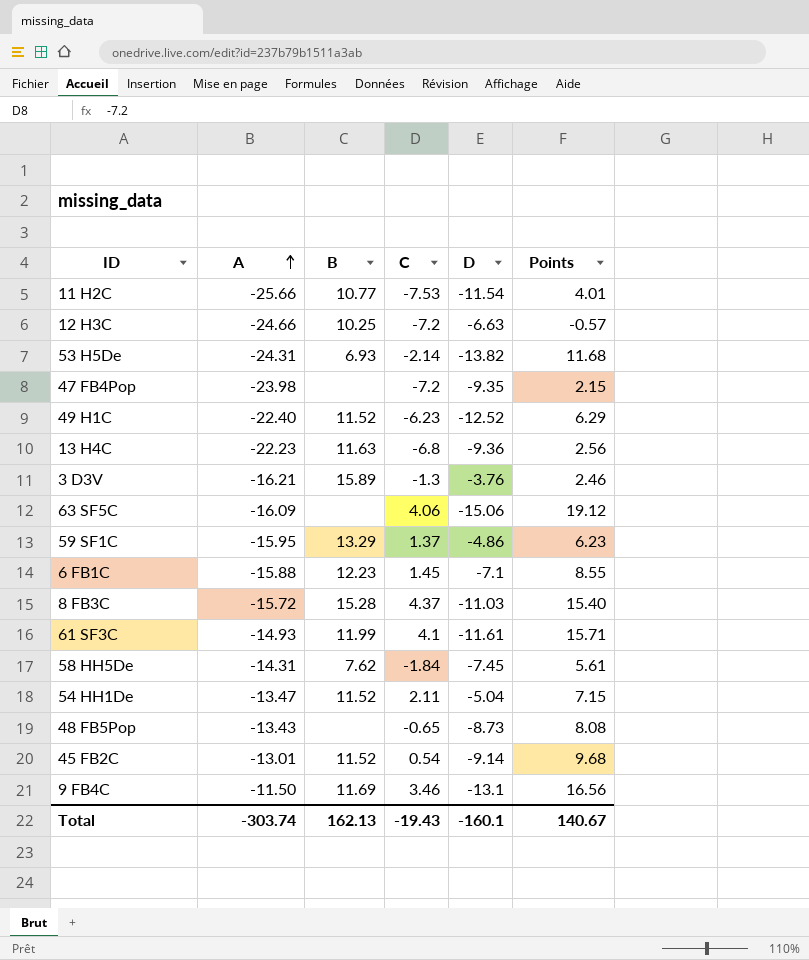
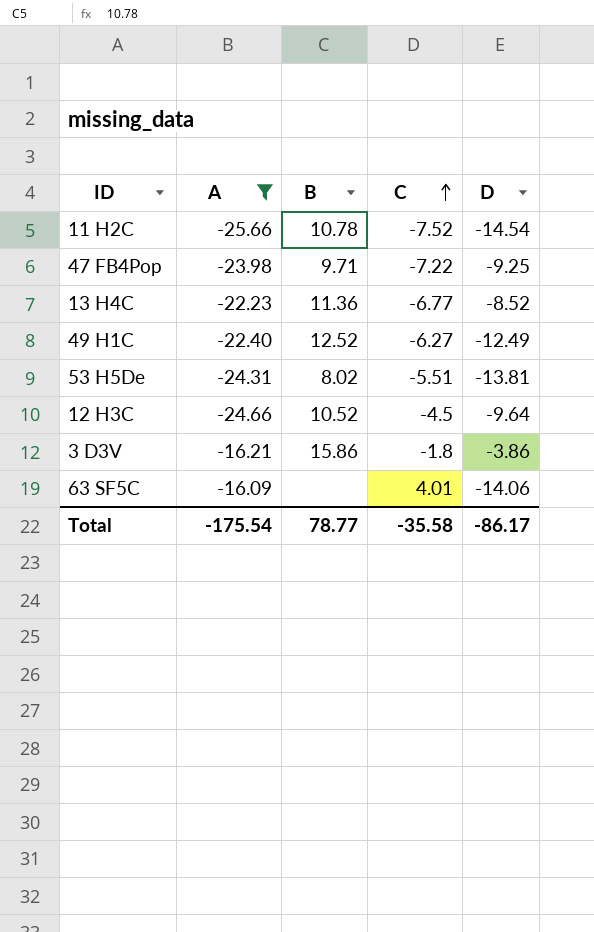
filter: none -> A <= -16.09
row order: A ascending -> C ascending
column Points | formula: [C] - [D] -> none
11 H2C | B: 10.77 -> 10.78
11 H2C | C: -7.53 -> -7.52
11 H2C | D: -11.54 -> -14.54
47 FB4Pop | B: none -> 9.71
47 FB4Pop | C: -7.2 -> -7.22
47 FB4Pop | D: -9.35 -> -9.25
13 H4C | B: 11.63 -> 11.36
13 H4C | C: -6.8 -> -6.77
13 H4C | D: -9.36 -> -8.52
49 H1C | B: 11.52 -> 12.52
49 H1C | C: -6.23 -> -6.27
49 H1C | D: -12.52 -> -12.49
53 H5De | B: 6.93 -> 8.02
53 H5De | C: -2.14 -> -5.51
53 H5De | D: -13.82 -> -13.81
12 H3C | B: 10.25 -> 10.52
12 H3C | C: -7.2 -> -4.5
12 H3C | D: -6.63 -> -9.64
3 D3V | B: 15.89 -> 15.86
3 D3V | C: -1.3 -> -1.8
3 D3V | D: -3.76 -> -3.86
63 SF5C | C: 4.06 -> 4.01
63 SF5C | D: -15.06 -> -14.06
Total | A: -303.74 -> -175.54
Total | B: 162.13 -> 78.77
Total | C: -19.43 -> -35.58
Total | D: -160.1 -> -86.17

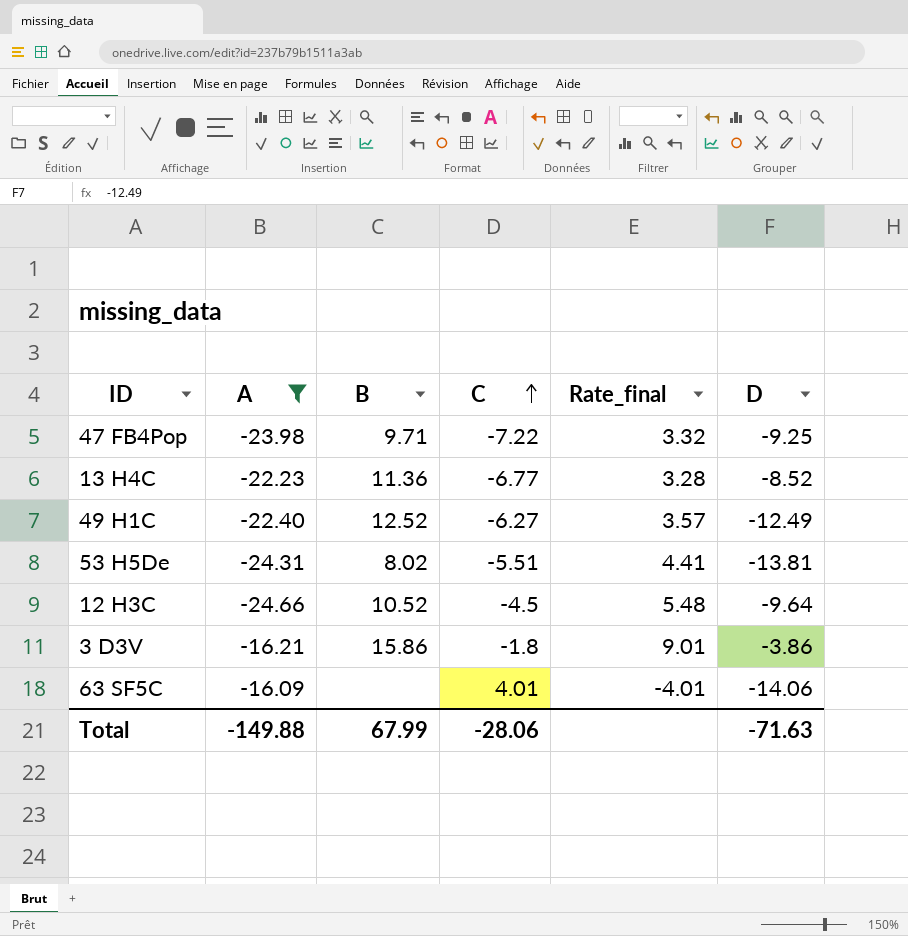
column Rate_final | formula: none -> [A] / [C]
row 11 H2C: -25.66 | 10.78 | -7.52 | -14.54 -> none
Total | A: -175.54 -> -149.88
Total | B: 78.77 -> 67.99
Total | C: -35.58 -> -28.06
Total | D: -86.17 -> -71.63

